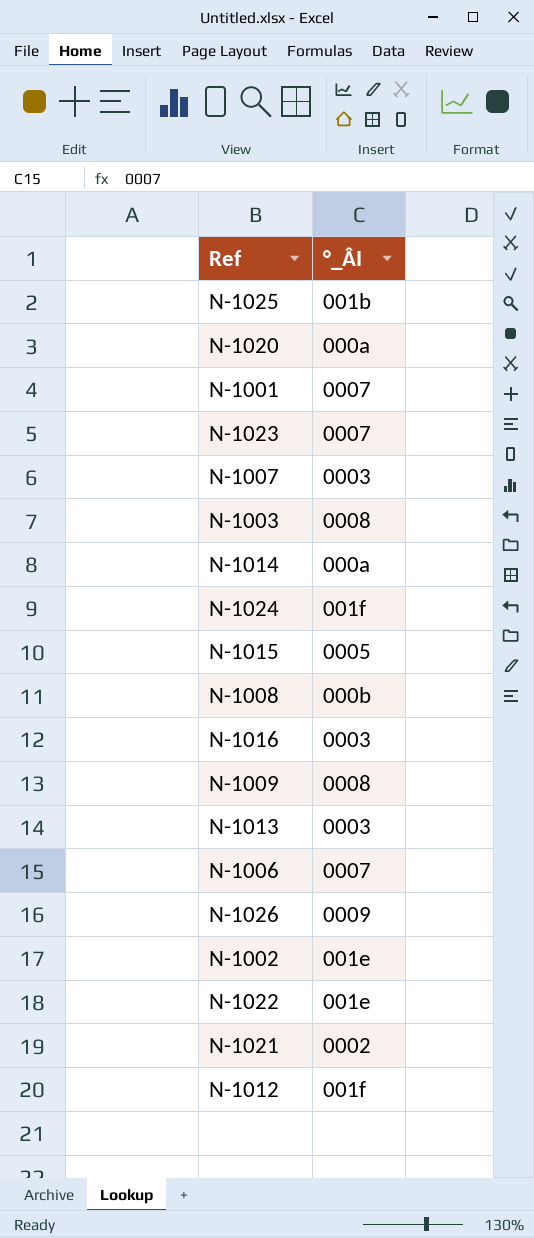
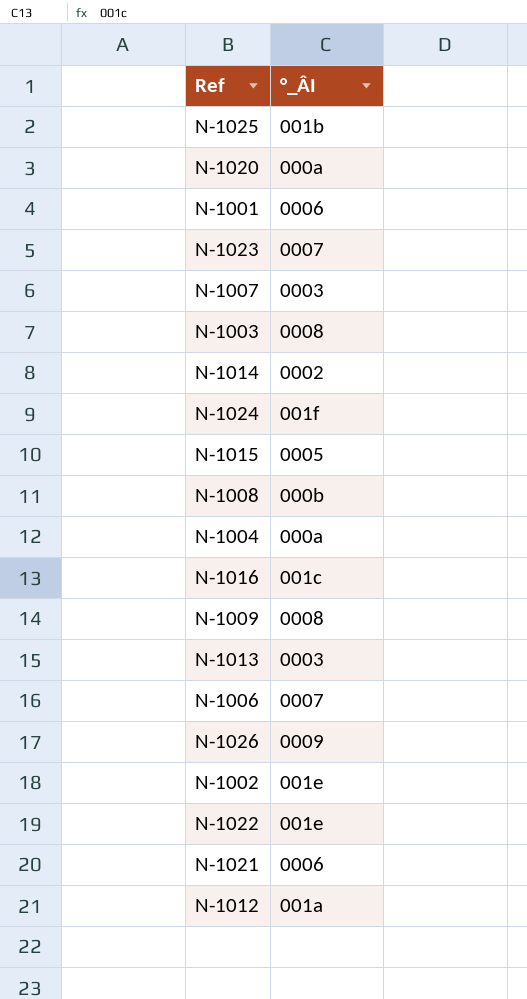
N-1001 | °_ÂI: 0007 -> 0006
N-1014 | °_ÂI: 000a -> 0002
row N-1004: none -> 000a
N-1016 | °_ÂI: 0003 -> 001c
N-1021 | °_ÂI: 0002 -> 0006
N-1012 | °_ÂI: 001f -> 001a

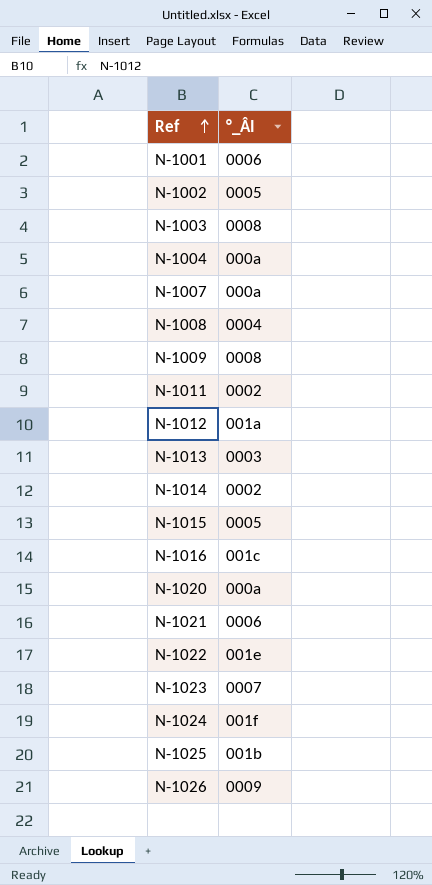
row order: none -> Ref ascending
row N-1006: 0007 -> none
N-1002 | °_ÂI: 001e -> 0005
N-1007 | °_ÂI: 0003 -> 000a
N-1008 | °_ÂI: 000b -> 0004
row N-1011: none -> 0002

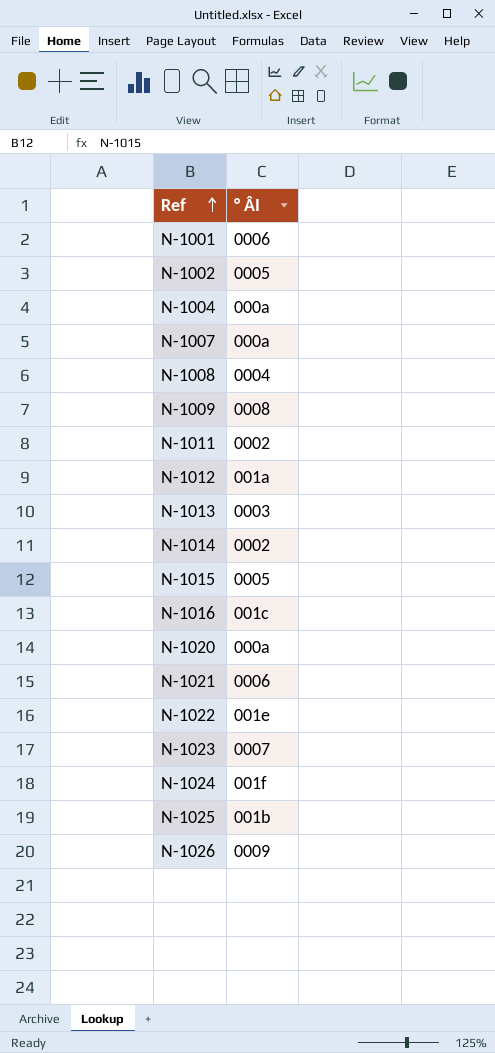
column name: °_ÂI -> ° ÂI
row N-1003: 0008 -> none

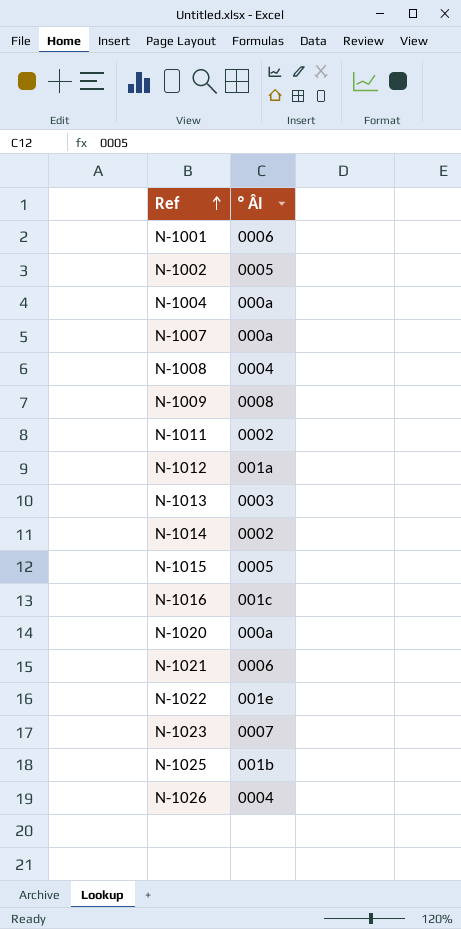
row N-1024: 001f -> none
N-1026 | ° ÂI: 0009 -> 0004

